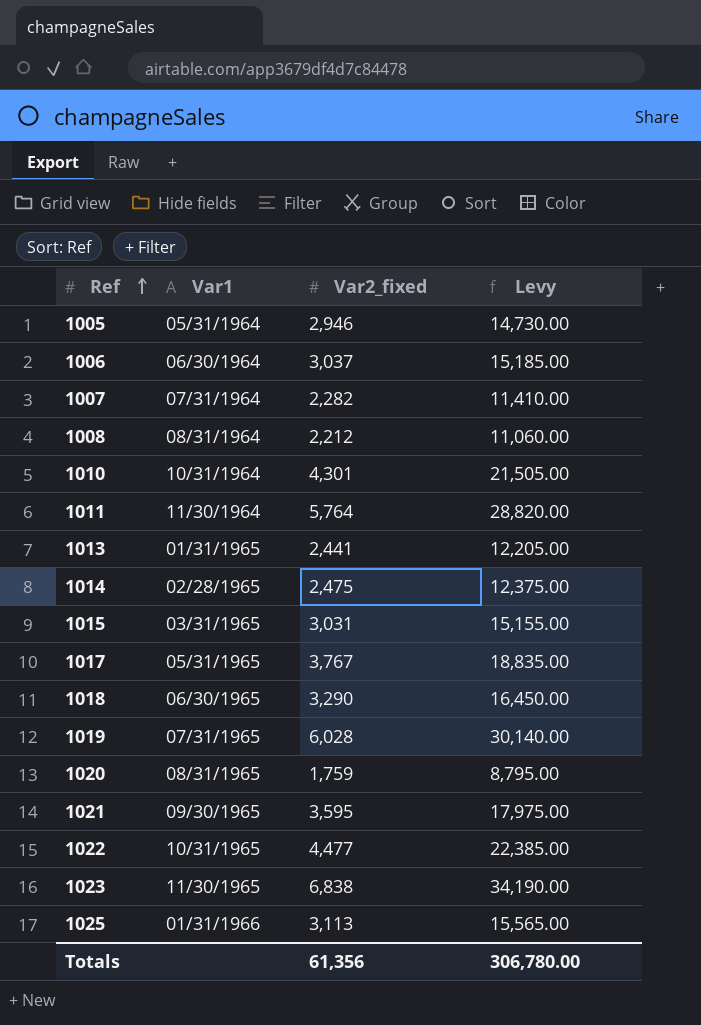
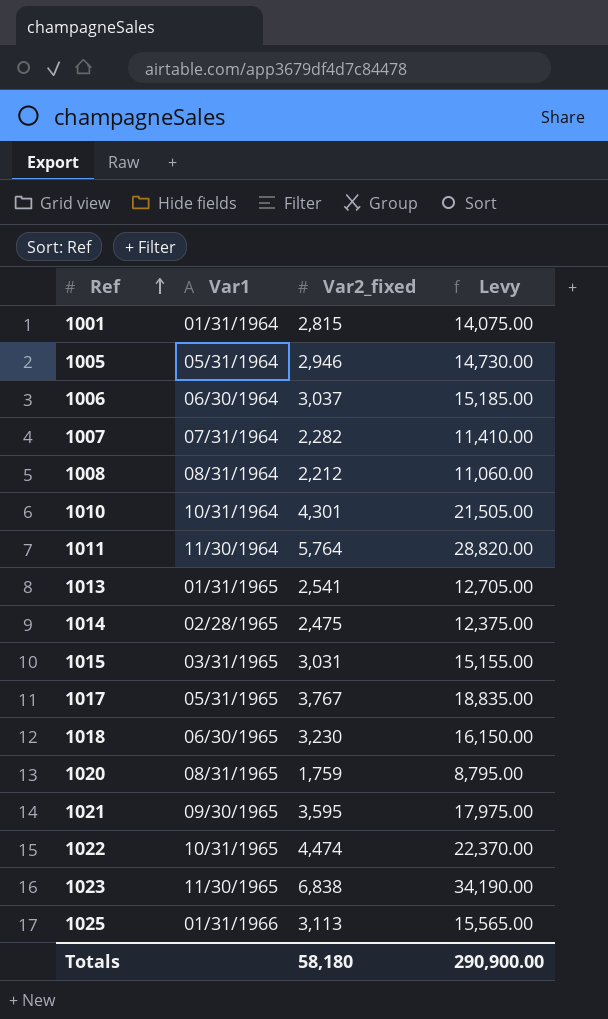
row 1019: 07/31/1965 | 6,028 | 30,140.00 -> none
row 1001: none -> 01/31/1964 | 2,815 | 14,075.00
1013 | Var2_fixed: 2,441 -> 2,541
1013 | Levy: 12,205.00 -> 12,705.00
1018 | Var2_fixed: 3,290 -> 3,230
1018 | Levy: 16,450.00 -> 16,150.00
1022 | Var2_fixed: 4,477 -> 4,474
1022 | Levy: 22,385.00 -> 22,370.00
Totals | Var2_fixed: 61,356 -> 58,180
Totals | Levy: 306,780.00 -> 290,900.00

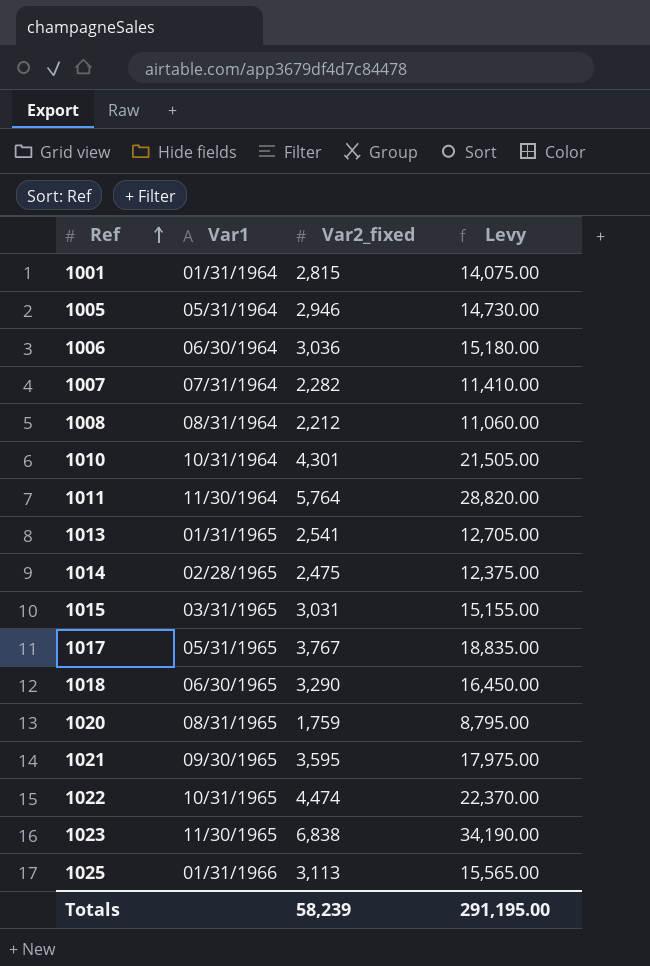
1006 | Var2_fixed: 3,037 -> 3,036
1006 | Levy: 15,185.00 -> 15,180.00
1018 | Var2_fixed: 3,230 -> 3,290
1018 | Levy: 16,150.00 -> 16,450.00
Totals | Var2_fixed: 58,180 -> 58,239
Totals | Levy: 290,900.00 -> 291,195.00

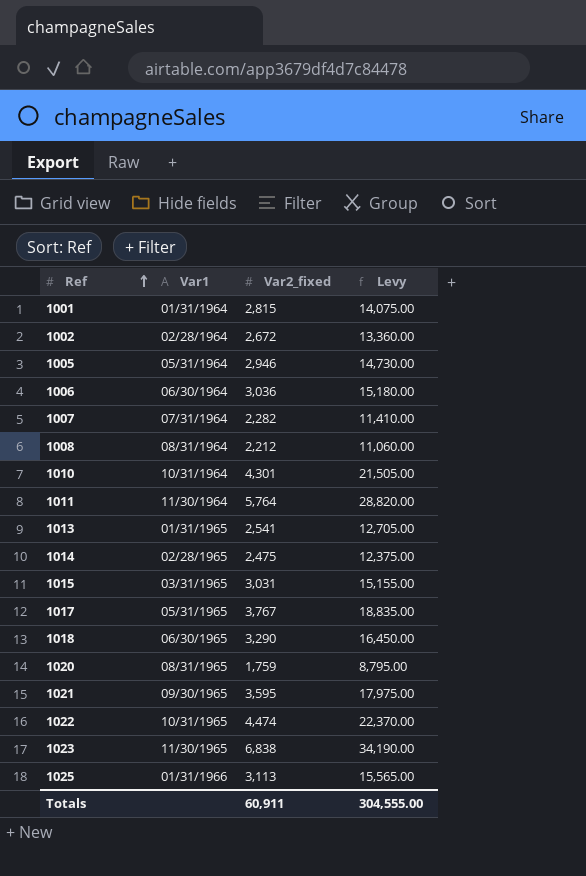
row 1002: none -> 02/28/1964 | 2,672 | 13,360.00
Totals | Var2_fixed: 58,239 -> 60,911
Totals | Levy: 291,195.00 -> 304,555.00

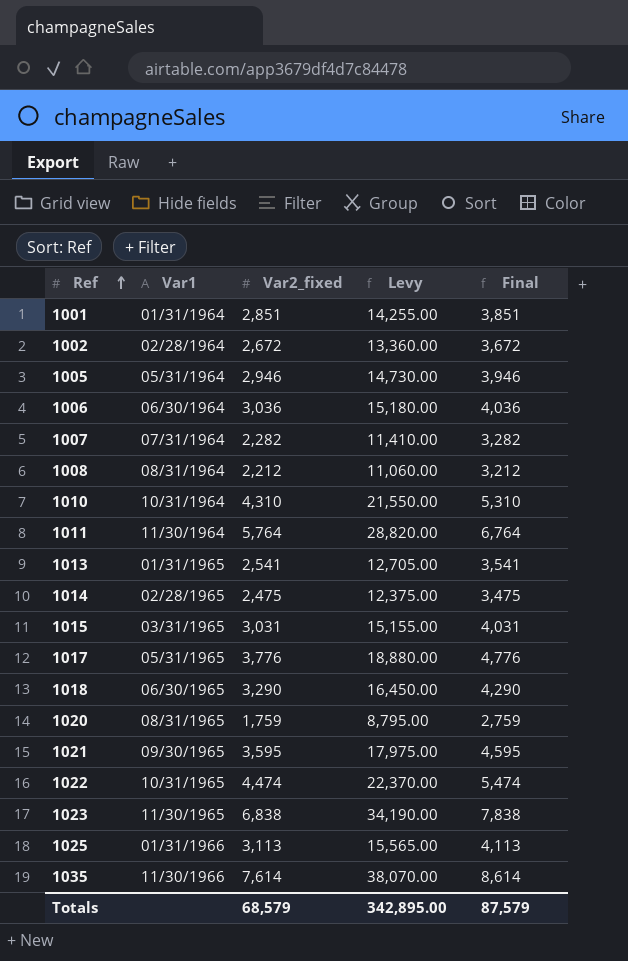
column Final | formula: none -> [Var2_fixed] + 1000
1001 | Var2_fixed: 2,815 -> 2,851
1001 | Levy: 14,075.00 -> 14,255.00
1010 | Var2_fixed: 4,301 -> 4,310
1010 | Levy: 21,505.00 -> 21,550.00
1017 | Var2_fixed: 3,767 -> 3,776
1017 | Levy: 18,835.00 -> 18,880.00
row 1035: none -> 11/30/1966 | 7,614 | 38,070.00 | 8,614
Totals | Var2_fixed: 60,911 -> 68,579
Totals | Levy: 304,555.00 -> 342,895.00

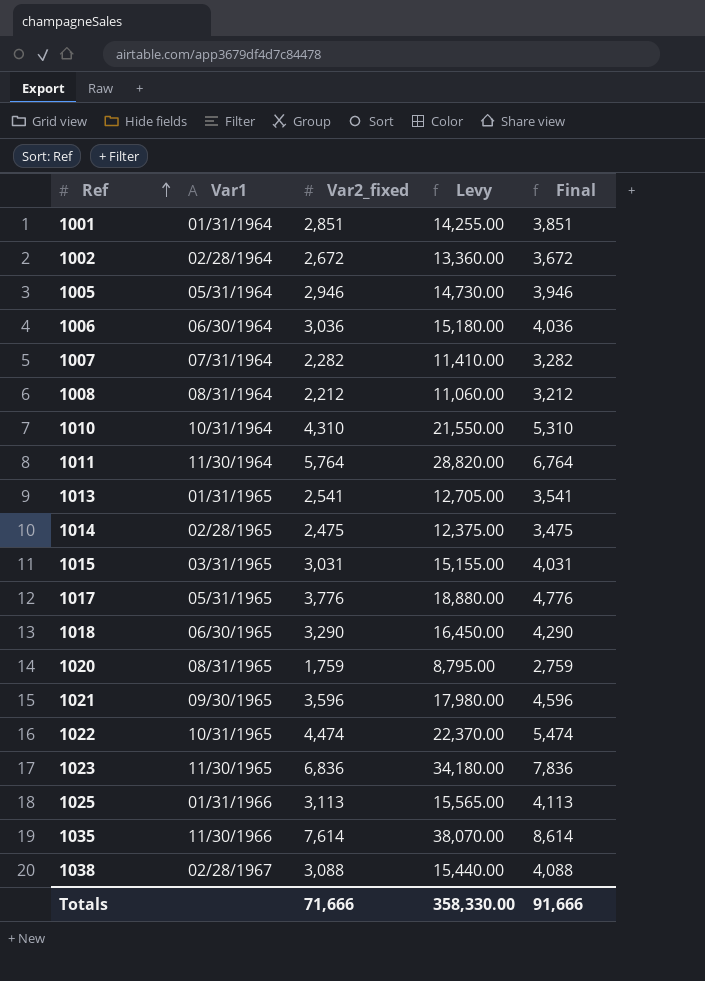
1021 | Var2_fixed: 3,595 -> 3,596
1021 | Levy: 17,975.00 -> 17,980.00
1021 | Final: 4,595 -> 4,596
1023 | Var2_fixed: 6,838 -> 6,836
1023 | Levy: 34,190.00 -> 34,180.00
1023 | Final: 7,838 -> 7,836
row 1038: none -> 02/28/1967 | 3,088 | 15,440.00 | 4,088
Totals | Var2_fixed: 68,579 -> 71,666
Totals | Levy: 342,895.00 -> 358,330.00
Totals | Final: 87,579 -> 91,666

